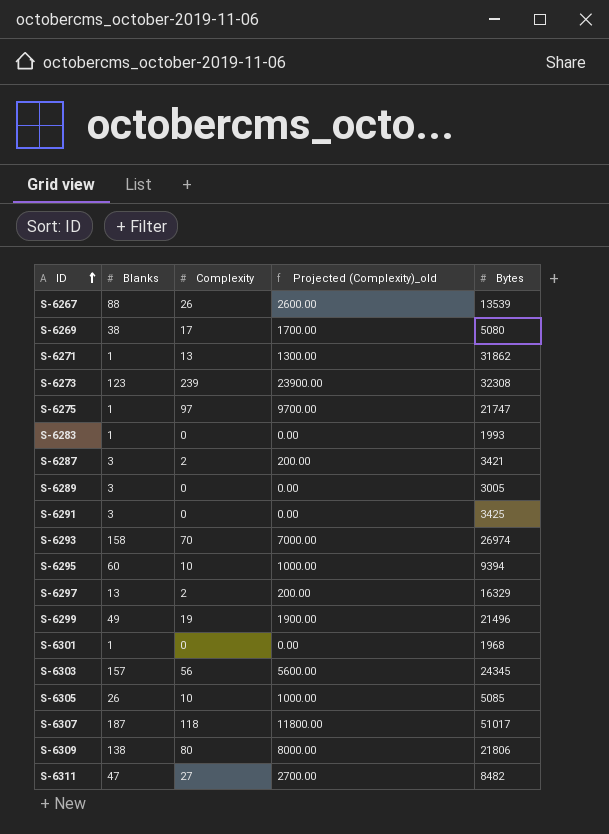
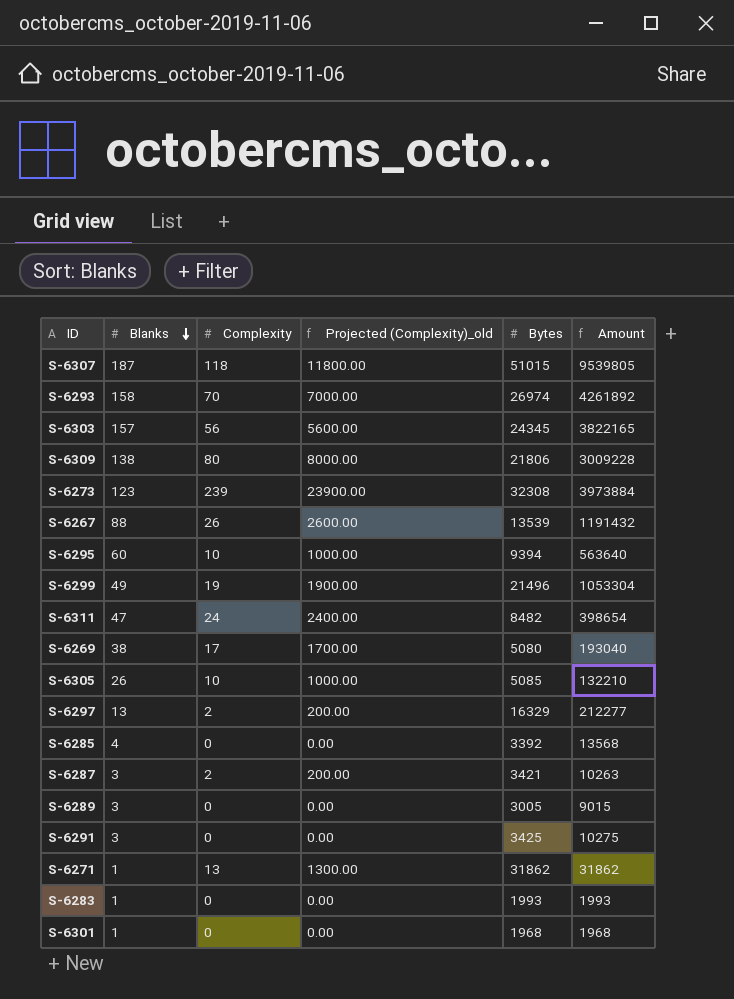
row order: ID ascending -> Blanks descending
column Amount | formula: none -> [Blanks] * [Bytes]
row S-6275: 1 | 97 | 9700.00 | 21747 -> none
S-6307 | Bytes: 51017 -> 51015
S-6311 | Complexity: 27 -> 24
S-6311 | Projected (Complexity)_old: 2700.00 -> 2400.00
row S-6285: none -> 4 | 0 | 0.00 | 3392 | 13568

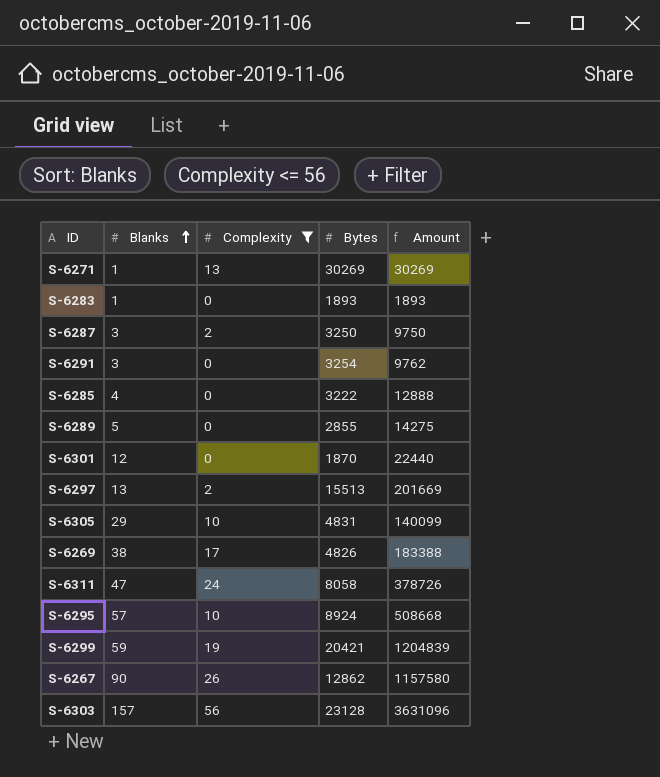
filter: none -> Complexity <= 56
row order: Blanks descending -> Blanks ascending
column Projected (Complexity)_old | formula: [Complexity] * 100 -> none
S-6271 | Bytes: 31862 -> 30269
S-6271 | Amount: 31862 -> 30269
S-6283 | Bytes: 1993 -> 1893
S-6283 | Amount: 1993 -> 1893
S-6287 | Bytes: 3421 -> 3250
S-6287 | Amount: 10263 -> 9750
S-6291 | Bytes: 3425 -> 3254
S-6291 | Amount: 10275 -> 9762
S-6285 | Bytes: 3392 -> 3222
S-6285 | Amount: 13568 -> 12888
S-6289 | Blanks: 3 -> 5
S-6289 | Bytes: 3005 -> 2855
S-6289 | Amount: 9015 -> 14275
S-6301 | Blanks: 1 -> 12
S-6301 | Bytes: 1968 -> 1870
S-6301 | Amount: 1968 -> 22440
S-6297 | Bytes: 16329 -> 15513
S-6297 | Amount: 212277 -> 201669
S-6305 | Blanks: 26 -> 29
S-6305 | Bytes: 5085 -> 4831
S-6305 | Amount: 132210 -> 140099
S-6269 | Bytes: 5080 -> 4826
S-6269 | Amount: 193040 -> 183388
S-6311 | Bytes: 8482 -> 8058
S-6311 | Amount: 398654 -> 378726
S-6295 | Blanks: 60 -> 57
S-6295 | Bytes: 9394 -> 8924
S-6295 | Amount: 563640 -> 508668
S-6299 | Blanks: 49 -> 59
S-6299 | Bytes: 21496 -> 20421
S-6299 | Amount: 1053304 -> 1204839
S-6267 | Blanks: 88 -> 90
S-6267 | Bytes: 13539 -> 12862
S-6267 | Amount: 1191432 -> 1157580
S-6303 | Bytes: 24345 -> 23128
S-6303 | Amount: 3822165 -> 3631096

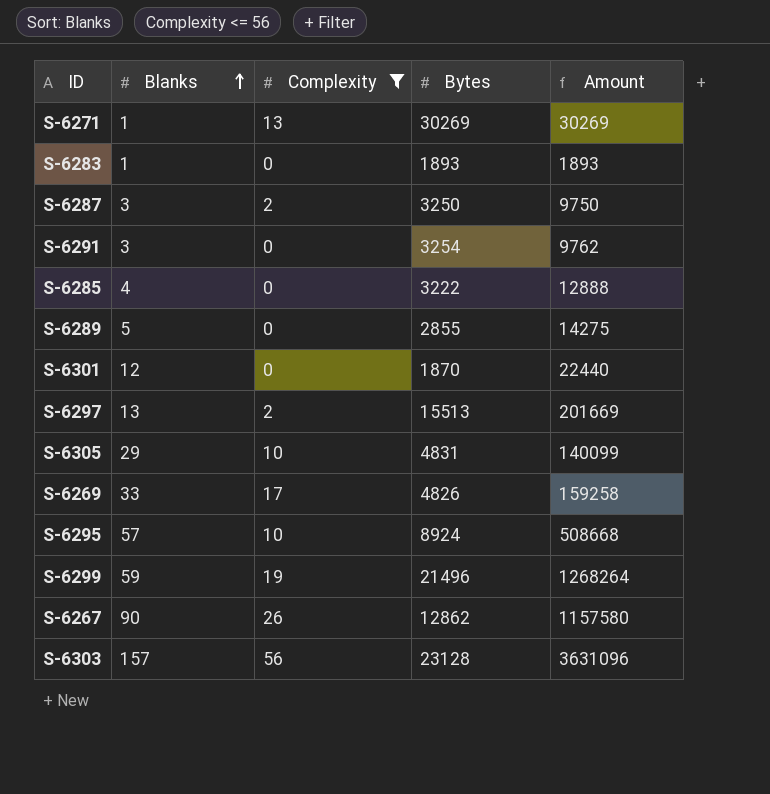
row S-6311: 47 | 24 | 8058 | 378726 -> none
S-6269 | Blanks: 38 -> 33
S-6269 | Amount: 183388 -> 159258
S-6299 | Bytes: 20421 -> 21496
S-6299 | Amount: 1204839 -> 1268264

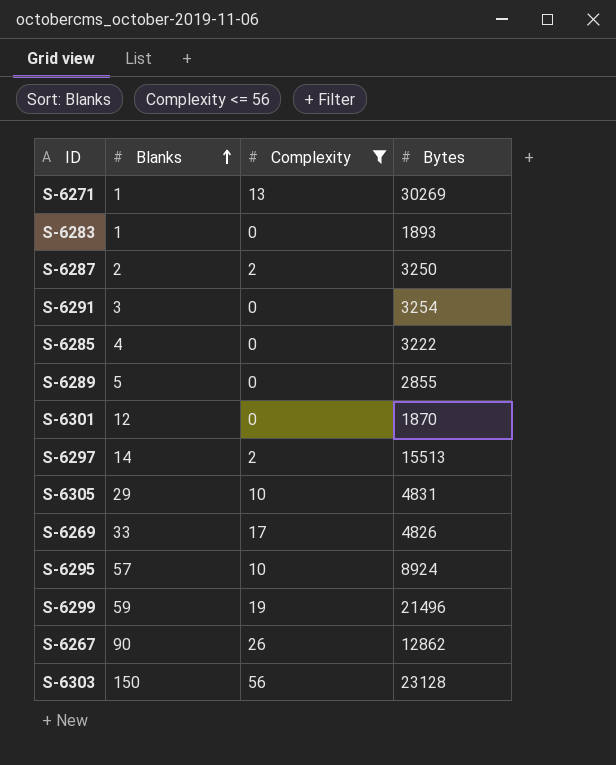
column Amount | formula: [Blanks] * [Bytes] -> none
S-6287 | Blanks: 3 -> 2
S-6297 | Blanks: 13 -> 14
S-6303 | Blanks: 157 -> 150

